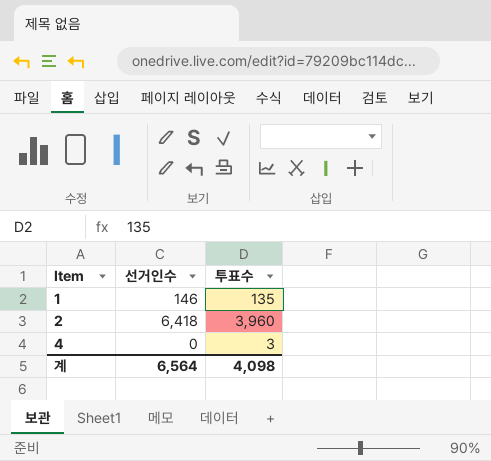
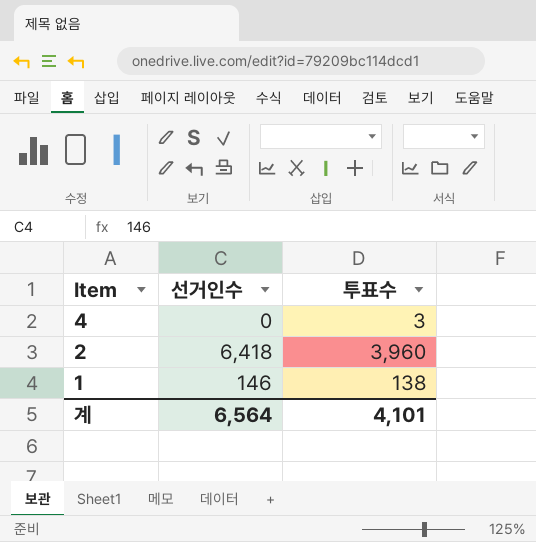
row order: Item ascending -> Item descending
1 | 투표수: 135 -> 138
계 | 투표수: 4,098 -> 4,101

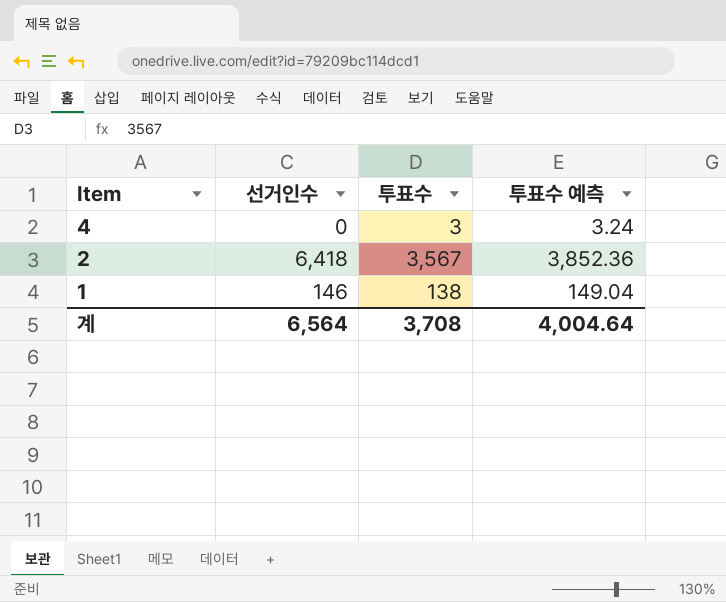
column 투표수 예측 | formula: none -> [투표수] * 1.08
2 | 투표수: 3,960 -> 3,567
계 | 투표수: 4,101 -> 3,708

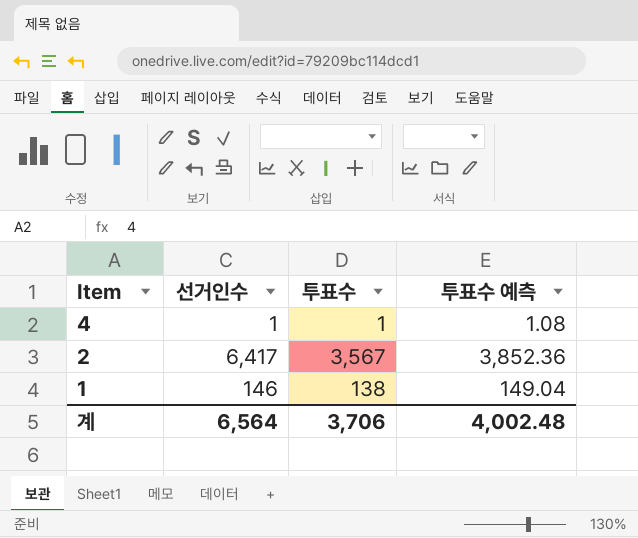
4 | 선거인수: 0 -> 1
4 | 투표수: 3 -> 1
4 | 투표수 예측: 3.24 -> 1.08
2 | 선거인수: 6,418 -> 6,417
계 | 투표수: 3,708 -> 3,706
계 | 투표수 예측: 4,004.64 -> 4,002.48

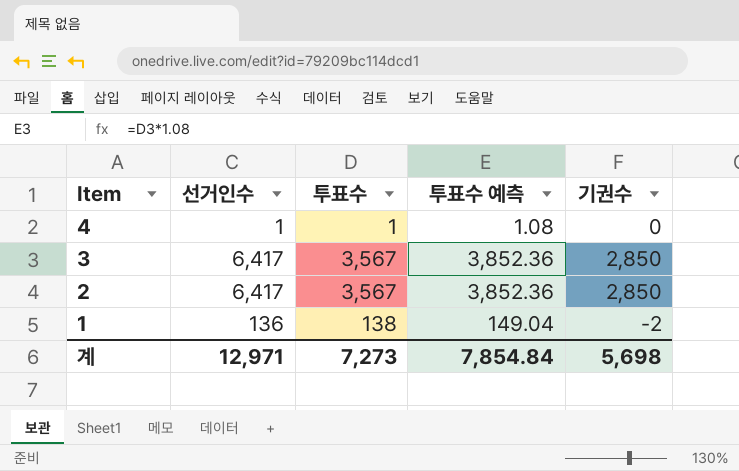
column 기권수 | formula: none -> [선거인수] - [투표수]
row 3: none -> 6,417 | 3,567 | 3,852.36 | 2,850
1 | 선거인수: 146 -> 136
계 | 선거인수: 6,564 -> 12,971
계 | 투표수: 3,706 -> 7,273
계 | 투표수 예측: 4,002.48 -> 7,854.84

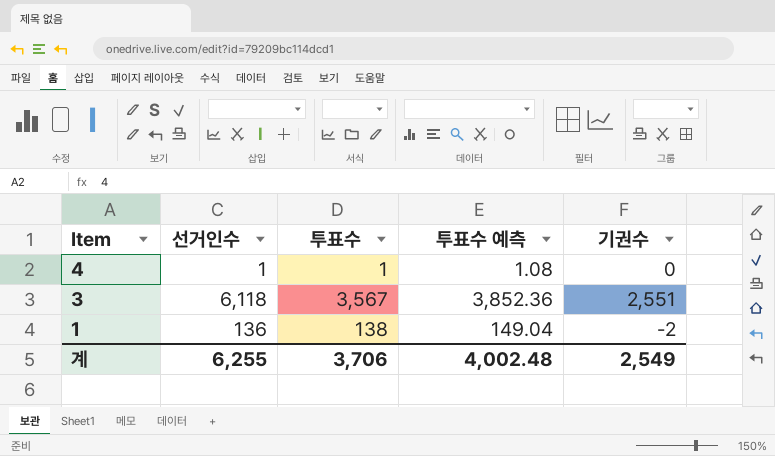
row 2: 6,417 | 3,567 | 3,852.36 | 2,850 -> none
3 | 선거인수: 6,417 -> 6,118
3 | 기권수: 2,850 -> 2,551
계 | 선거인수: 12,971 -> 6,255
계 | 투표수: 7,273 -> 3,706
계 | 투표수 예측: 7,854.84 -> 4,002.48
계 | 기권수: 5,698 -> 2,549

